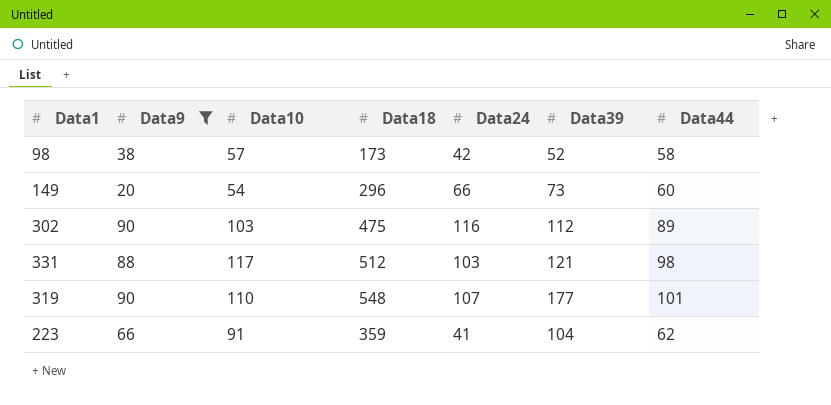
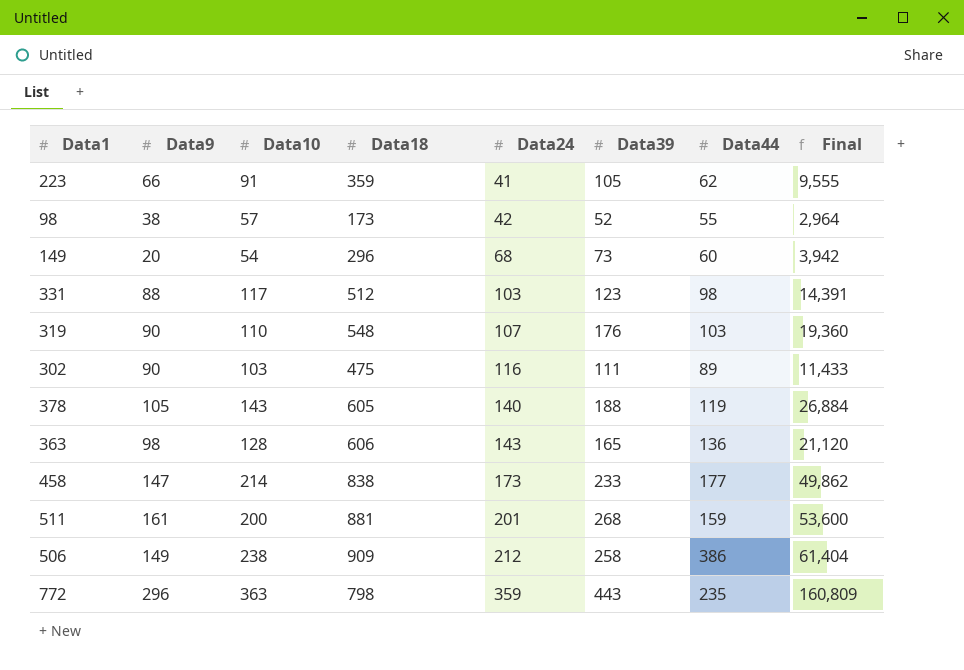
filter: Data9 <= 90 -> none
row order: none -> Data24 ascending
column Final | formula: none -> [Data10] * [Data39]
223 | Data39: 104 -> 105
98 | Data44: 58 -> 55
149 | Data24: 66 -> 68
331 | Data39: 121 -> 123
319 | Data39: 177 -> 176
319 | Data44: 101 -> 103
302 | Data39: 112 -> 111

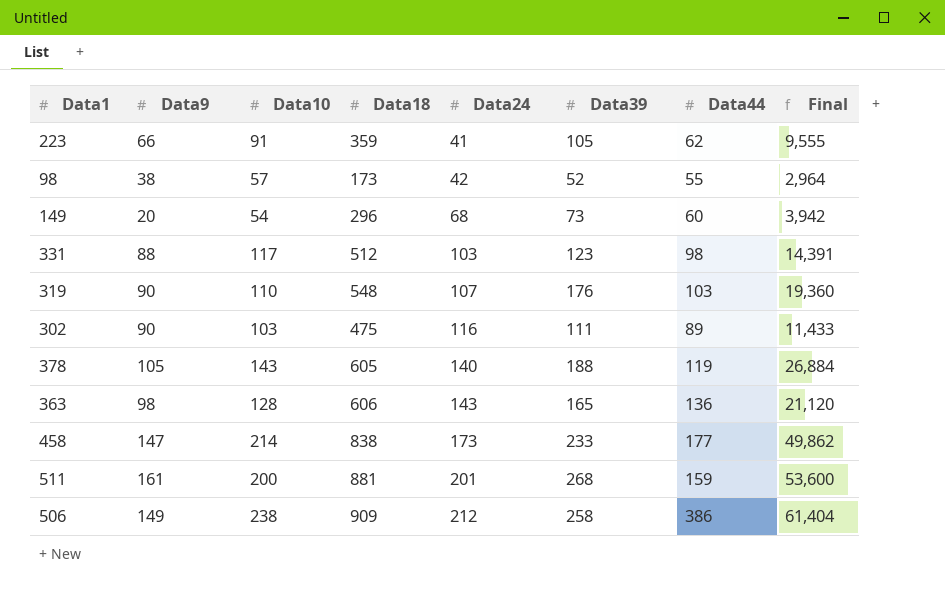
row 772: 296 | 363 | 798 | 359 | 443 | 235 | 160,809 -> none

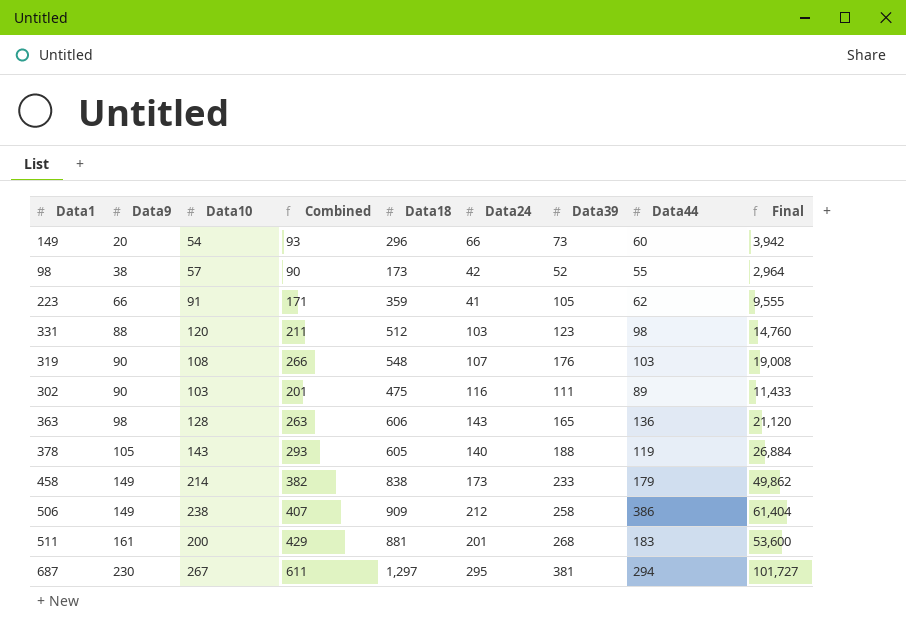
row order: Data24 ascending -> Data9 ascending
column Combined | formula: none -> [Data9] + [Data39]
149 | Data24: 68 -> 66
331 | Data10: 117 -> 120
331 | Final: 14,391 -> 14,760
319 | Data10: 110 -> 108
319 | Final: 19,360 -> 19,008
458 | Data9: 147 -> 149
458 | Data44: 177 -> 179
511 | Data44: 159 -> 183
row 687: none -> 230 | 267 | 611 | 1,297 | 295 | 381 | 294 | 101,727

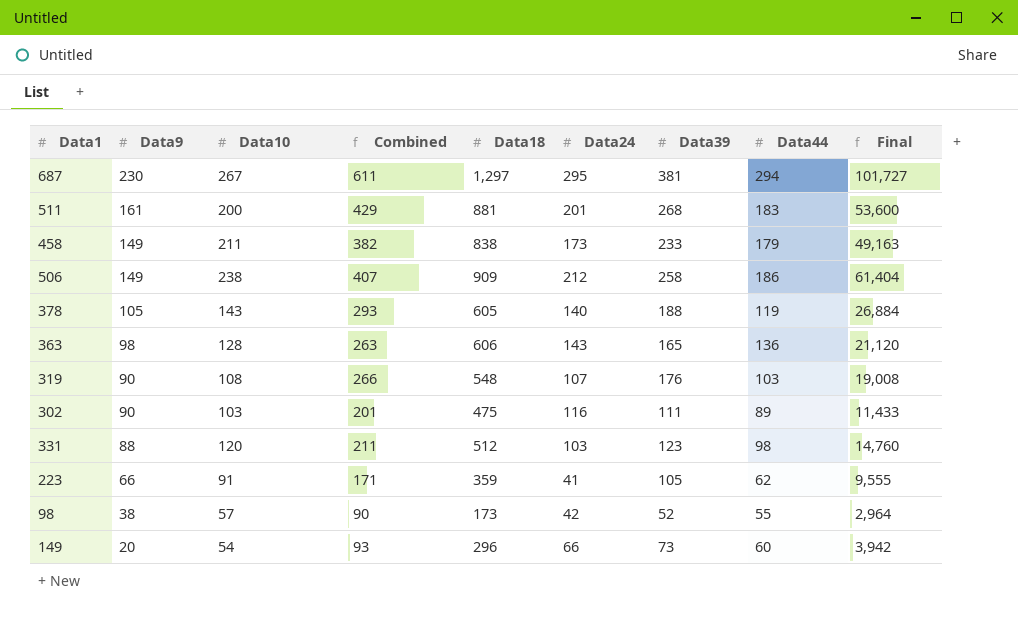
row order: Data9 ascending -> Data9 descending
458 | Data10: 214 -> 211
458 | Final: 49,862 -> 49,163
506 | Data44: 386 -> 186

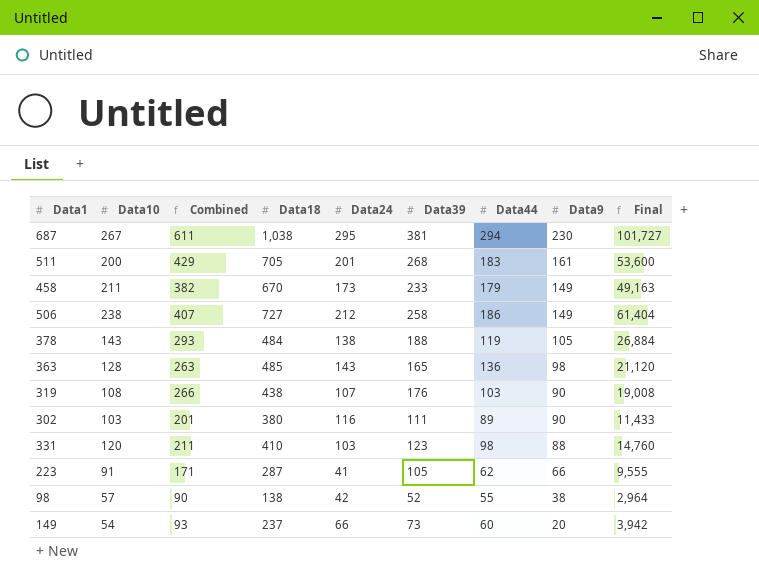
column Data9 | position: 2 -> 8
687 | Data18: 1,297 -> 1,038
511 | Data18: 881 -> 705
458 | Data18: 838 -> 670
506 | Data18: 909 -> 727
378 | Data18: 605 -> 484
378 | Data24: 140 -> 138
363 | Data18: 606 -> 485
319 | Data18: 548 -> 438
302 | Data18: 475 -> 380
331 | Data18: 512 -> 410
223 | Data18: 359 -> 287
98 | Data18: 173 -> 138
149 | Data18: 296 -> 237

